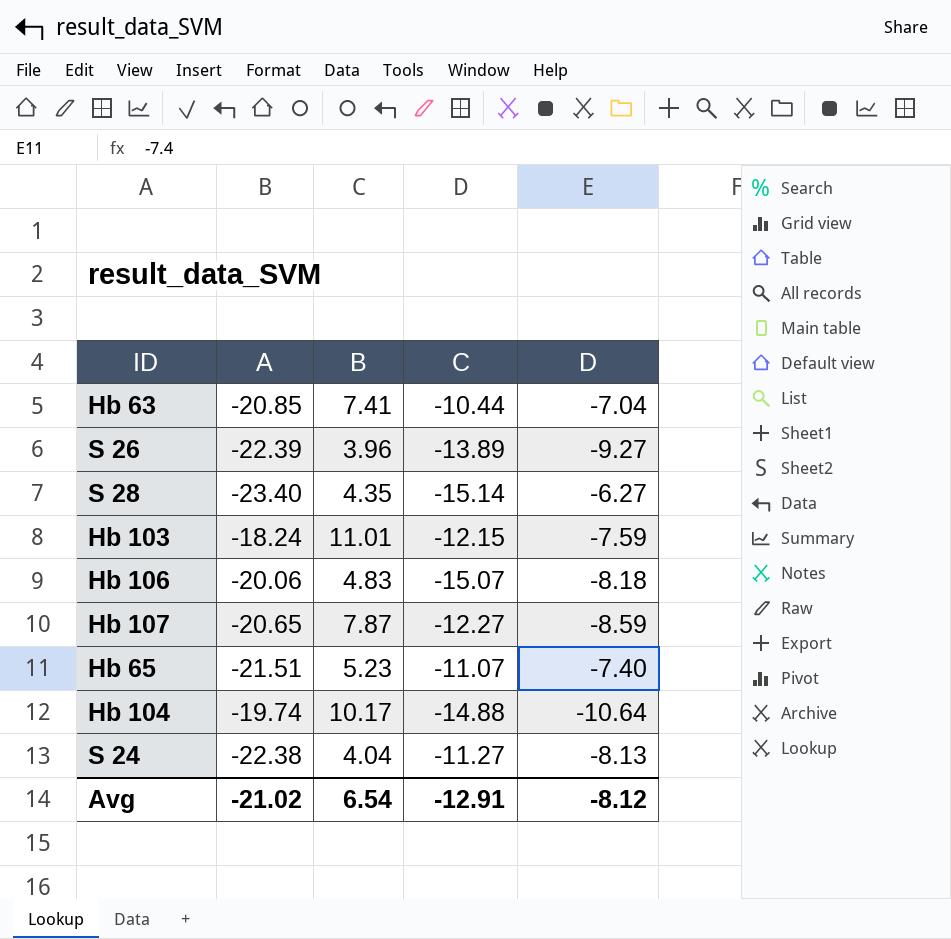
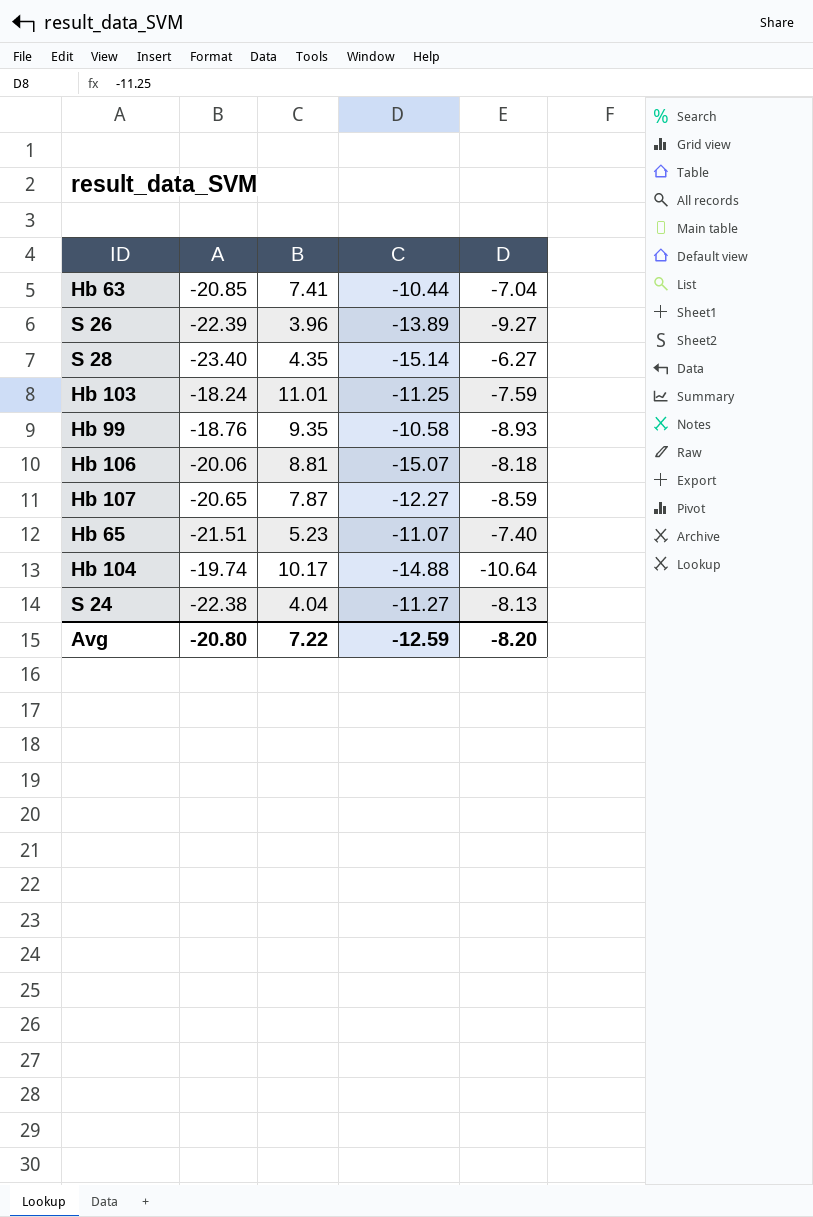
Hb 103 | C: -12.15 -> -11.25
row Hb 99: none -> -18.76 | 9.35 | -10.58 | -8.93
Hb 106 | B: 4.83 -> 8.81
Avg | A: -21.02 -> -20.80
Avg | B: 6.54 -> 7.22
Avg | C: -12.91 -> -12.59
Avg | D: -8.12 -> -8.20

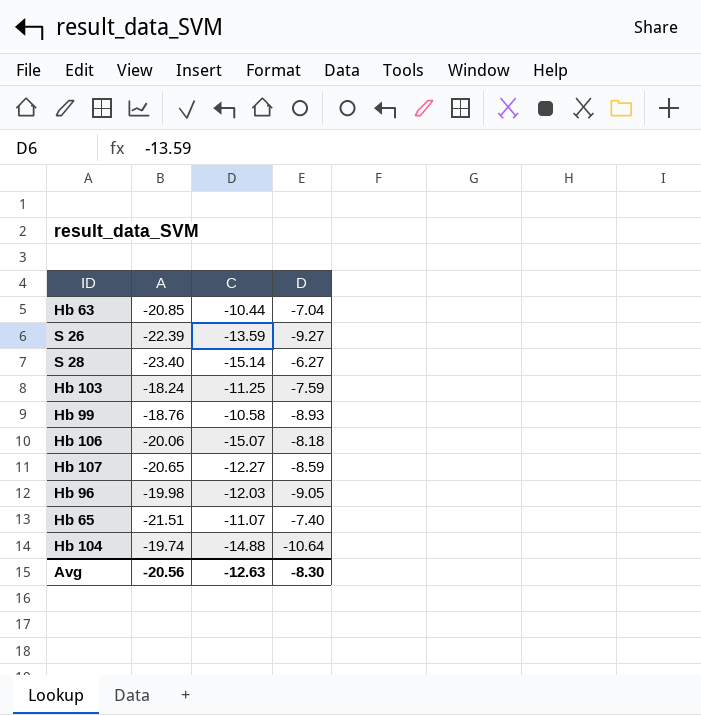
column B | position: 3 -> none
row S 24: -22.38 | 4.04 | -11.27 | -8.13 -> none
S 26 | C: -13.89 -> -13.59
row Hb 96: none -> -19.98 | -12.03 | -9.05
Avg | A: -20.80 -> -20.56
Avg | C: -12.59 -> -12.63
Avg | D: -8.20 -> -8.30

